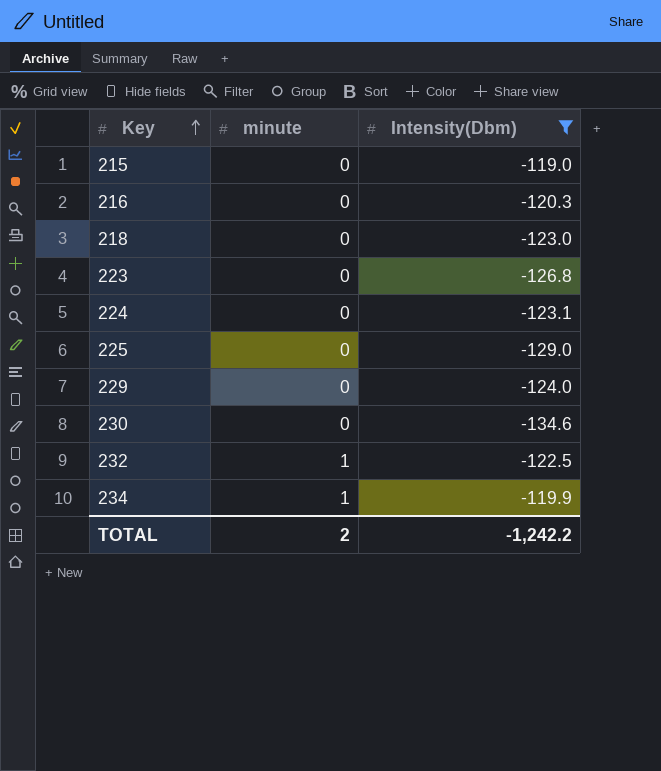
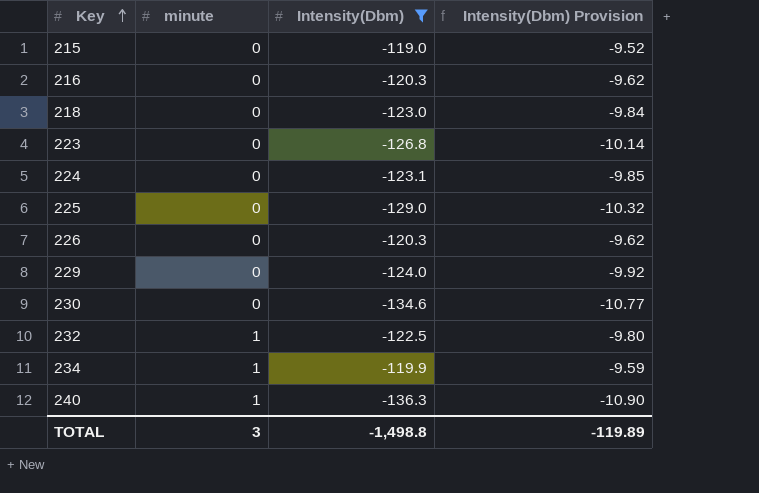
column Intensity(Dbm) Provision | formula: none -> [Intensity(Dbm)] * 0.08
row 226: none -> 0 | -120.3 | -9.62
row 240: none -> 1 | -136.3 | -10.90
TOTAL | minute: 2 -> 3
TOTAL | Intensity(Dbm): -1,242.2 -> -1,498.8

